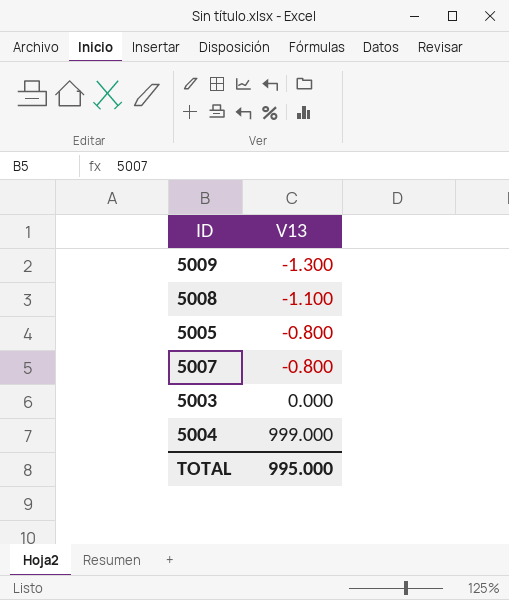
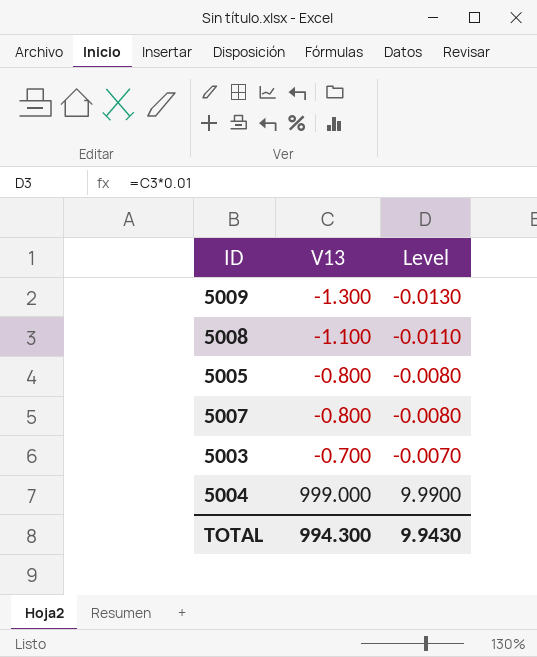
column Level | formula: none -> [V13] * 0.01
5003 | V13: 0.000 -> -0.700
TOTAL | V13: 995.000 -> 994.300

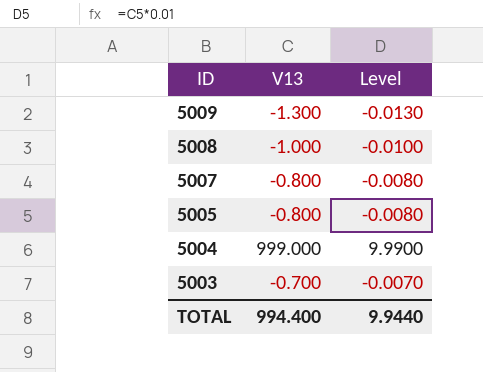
row order: V13 ascending -> ID descending
5008 | V13: -1.100 -> -1.000
5008 | Level: -0.0110 -> -0.0100
TOTAL | V13: 994.300 -> 994.400
TOTAL | Level: 9.9430 -> 9.9440

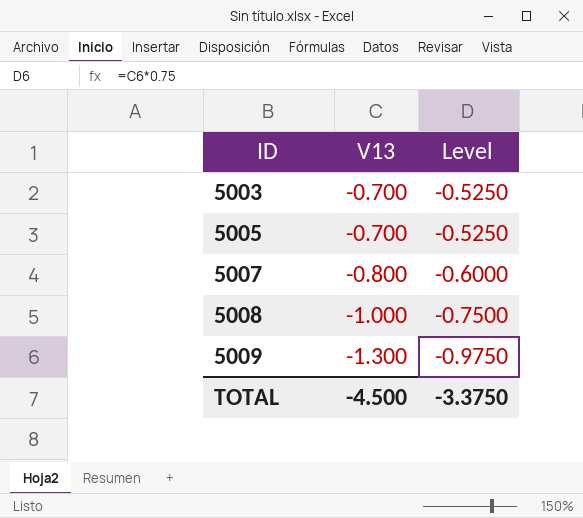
row order: ID descending -> ID ascending
column Level | formula: [V13] * 0.01 -> [V13] * 0.75
row 5004: 999.000 | 9.9900 -> none
5005 | V13: -0.800 -> -0.700
TOTAL | V13: 994.400 -> -4.500
TOTAL | Level: 9.9440 -> -3.3750

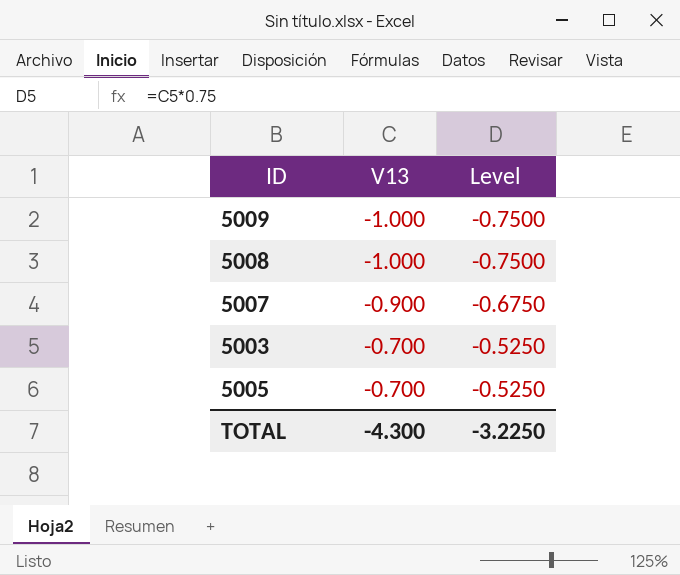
row order: ID ascending -> V13 ascending
5009 | V13: -1.300 -> -1.000
5009 | Level: -0.9750 -> -0.7500
5007 | V13: -0.800 -> -0.900
5007 | Level: -0.6000 -> -0.6750
TOTAL | V13: -4.500 -> -4.300
TOTAL | Level: -3.3750 -> -3.2250

